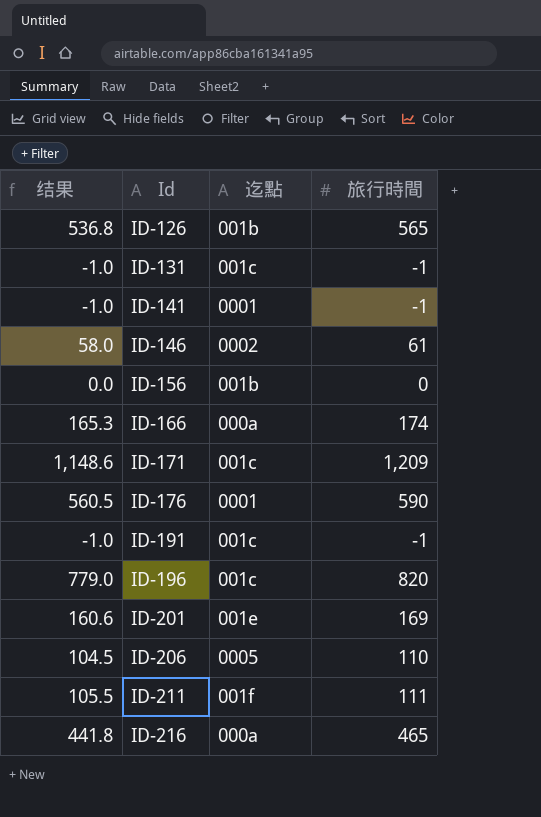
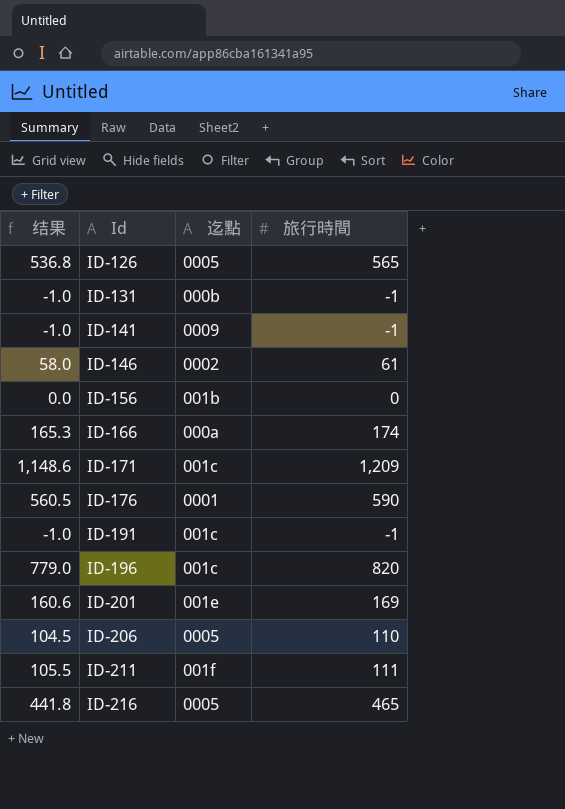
ID-126 | 迄點: 001b -> 0005
ID-131 | 迄點: 001c -> 000b
ID-141 | 迄點: 0001 -> 0009
ID-216 | 迄點: 000a -> 0005

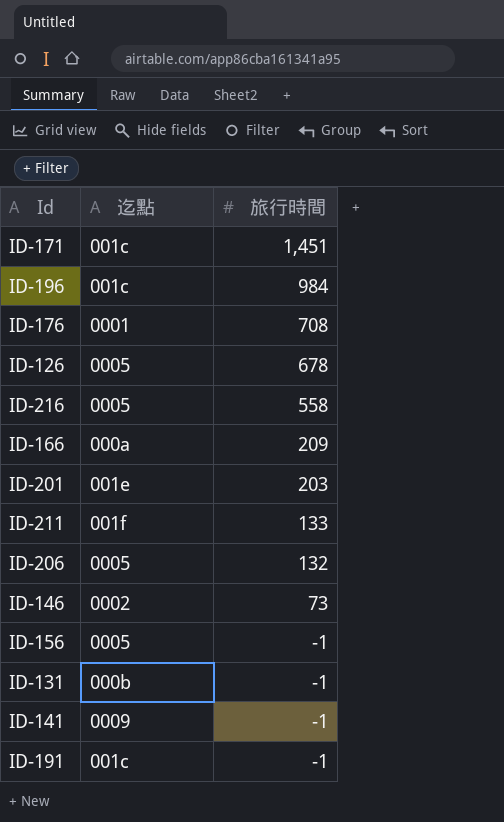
row order: Id ascending -> 旅行時間 descending
column 结果 | formula: [旅行時間] * 0.95 -> none
ID-171 | 旅行時間: 1,209 -> 1,451
ID-196 | 旅行時間: 820 -> 984
ID-176 | 旅行時間: 590 -> 708
ID-126 | 旅行時間: 565 -> 678
ID-216 | 旅行時間: 465 -> 558
ID-166 | 旅行時間: 174 -> 209
ID-201 | 旅行時間: 169 -> 203
ID-211 | 旅行時間: 111 -> 133
ID-206 | 旅行時間: 110 -> 132
ID-146 | 旅行時間: 61 -> 73
ID-156 | 迄點: 001b -> 0005
ID-156 | 旅行時間: 0 -> -1

